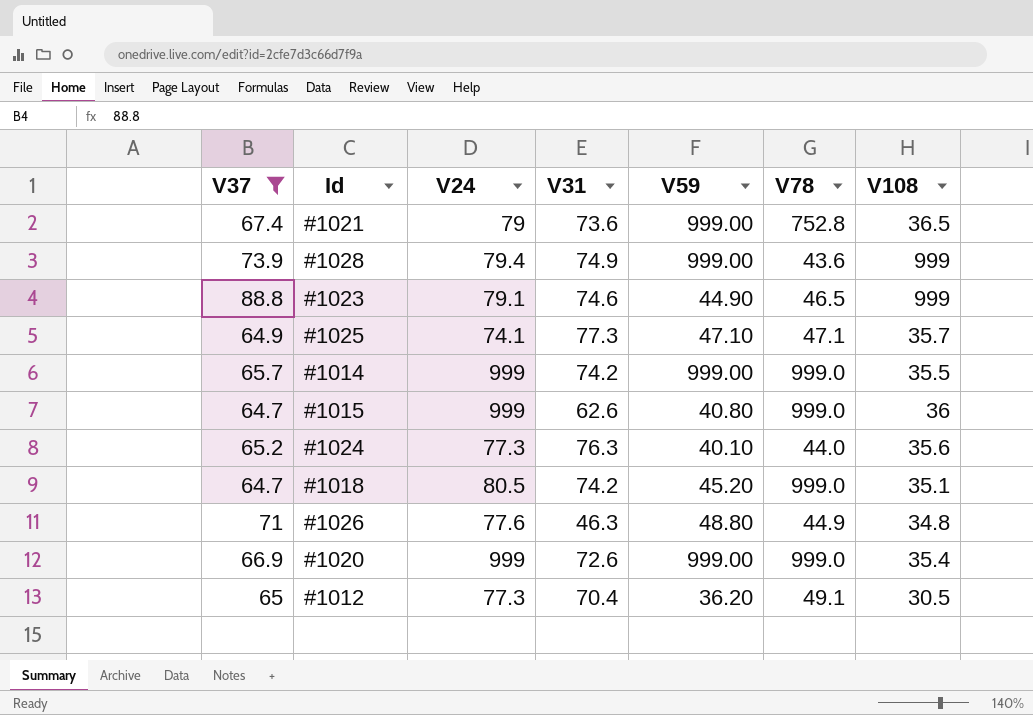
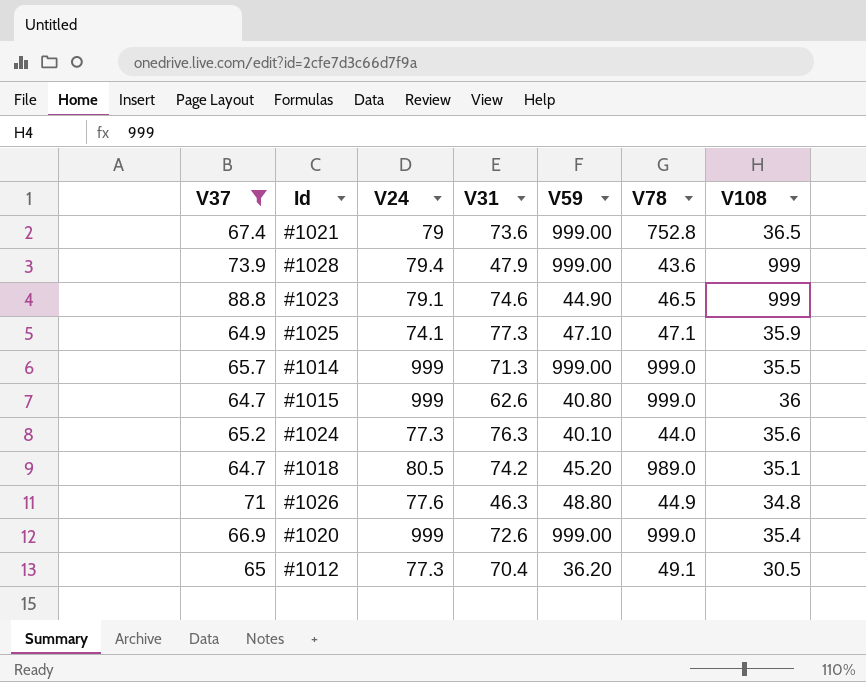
#1028 | V31: 74.9 -> 47.9
#1025 | V108: 35.7 -> 35.9
#1014 | V31: 74.2 -> 71.3
#1018 | V78: 999.0 -> 989.0

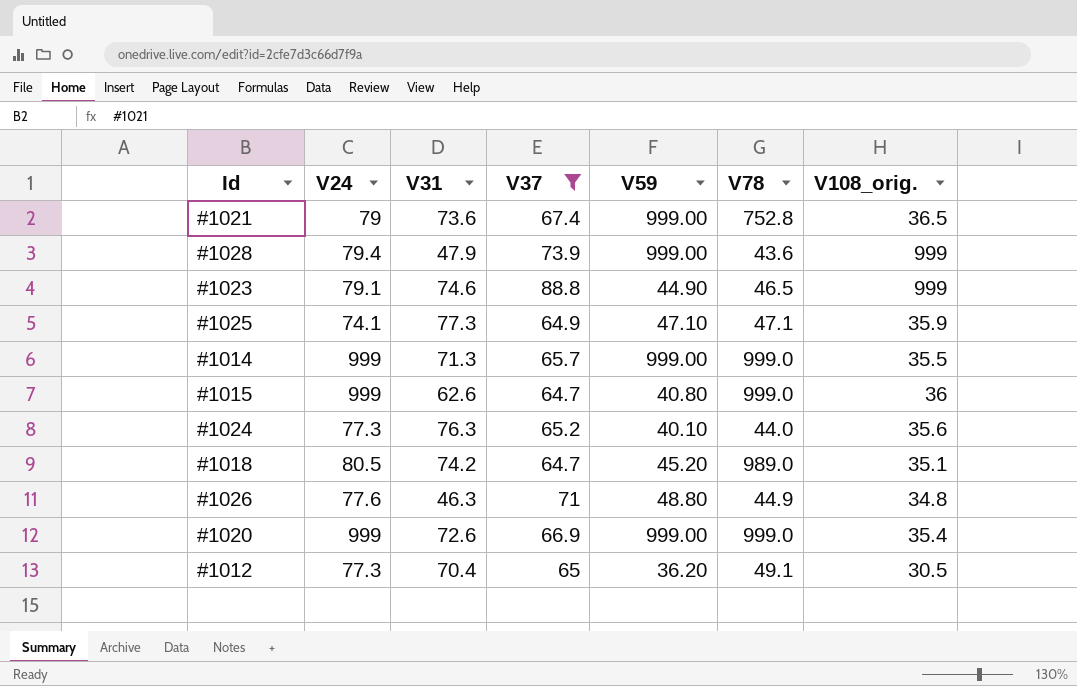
column V37 | position: 1 -> 4
column name: V108 -> V108_orig.

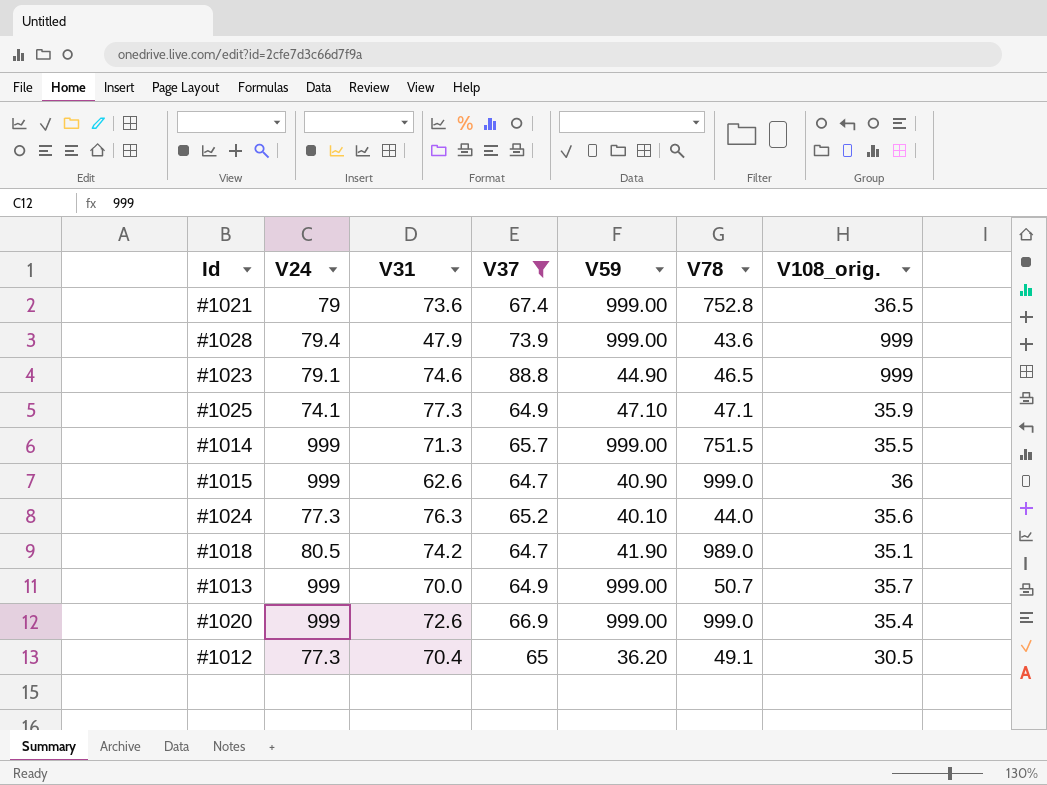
row #1026: 77.6 | 46.3 | 71 | 48.80 | 44.9 | 34.8 -> none
#1014 | V78: 999.0 -> 751.5
#1015 | V59: 40.80 -> 40.90
#1018 | V59: 45.20 -> 41.90
row #1013: none -> 999 | 70.0 | 64.9 | 999.00 | 50.7 | 35.7

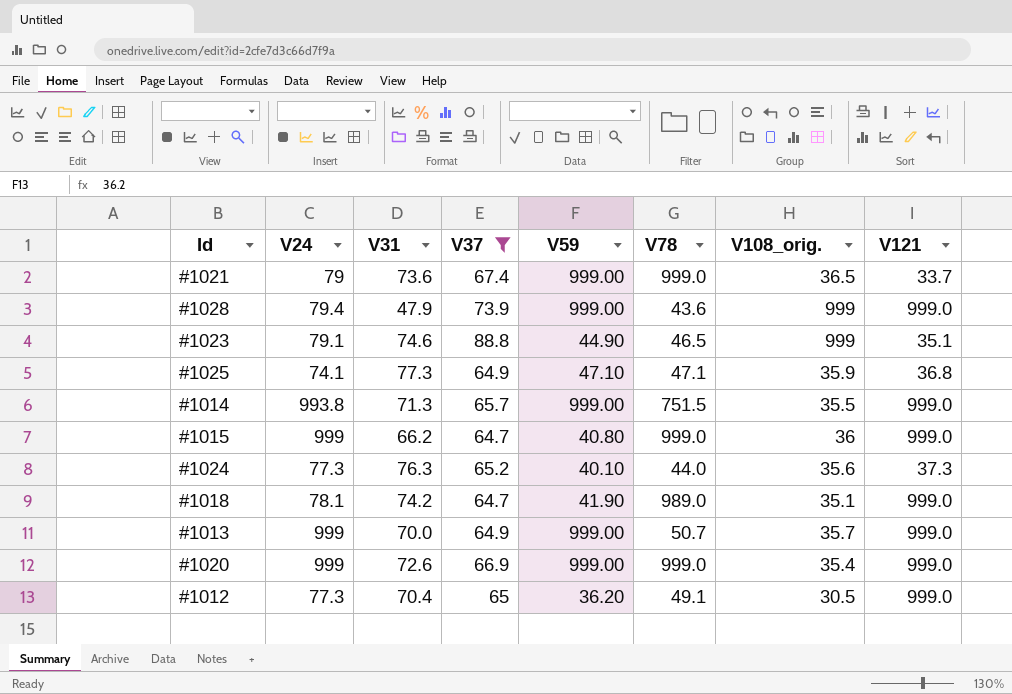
column V121 | position: none -> 8
#1021 | V78: 752.8 -> 999.0
#1014 | V24: 999 -> 993.8
#1015 | V31: 62.6 -> 66.2
#1015 | V59: 40.90 -> 40.80
#1018 | V24: 80.5 -> 78.1

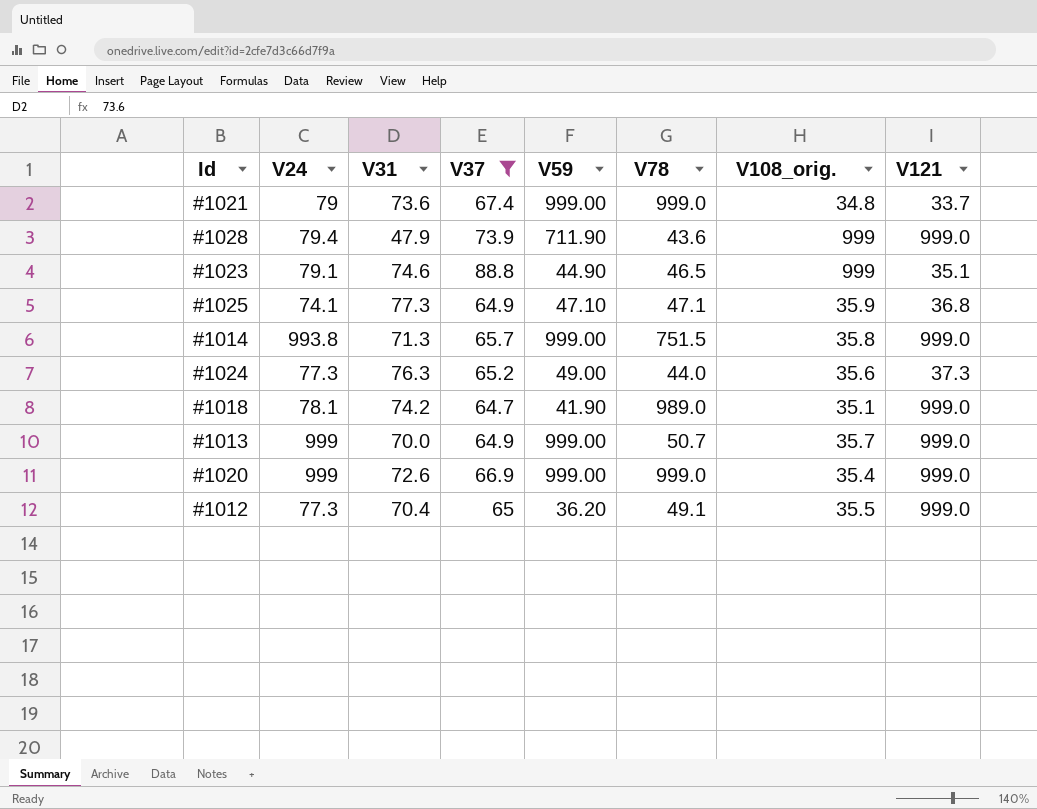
row #1015: 999 | 66.2 | 64.7 | 40.80 | 999.0 | 36 | 999.0 -> none
#1021 | V108_orig.: 36.5 -> 34.8
#1028 | V59: 999.00 -> 711.90
#1014 | V108_orig.: 35.5 -> 35.8
#1024 | V59: 40.10 -> 49.00
#1012 | V108_orig.: 30.5 -> 35.5

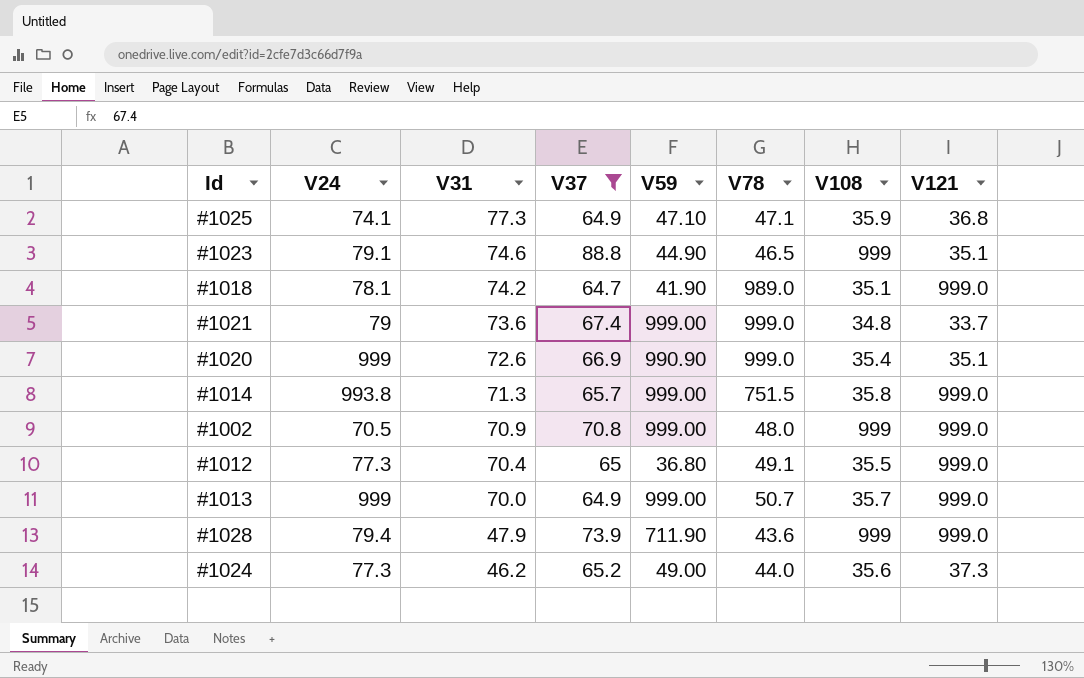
row order: none -> V31 descending
column name: V108_orig. -> V108
#1020 | V59: 999.00 -> 990.90
#1020 | V121: 999.0 -> 35.1
row #1002: none -> 70.5 | 70.9 | 70.8 | 999.00 | 48.0 | 999 | 999.0
#1012 | V59: 36.20 -> 36.80
#1024 | V31: 76.3 -> 46.2

